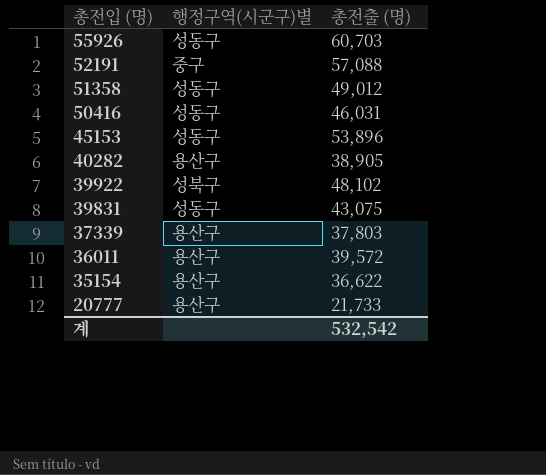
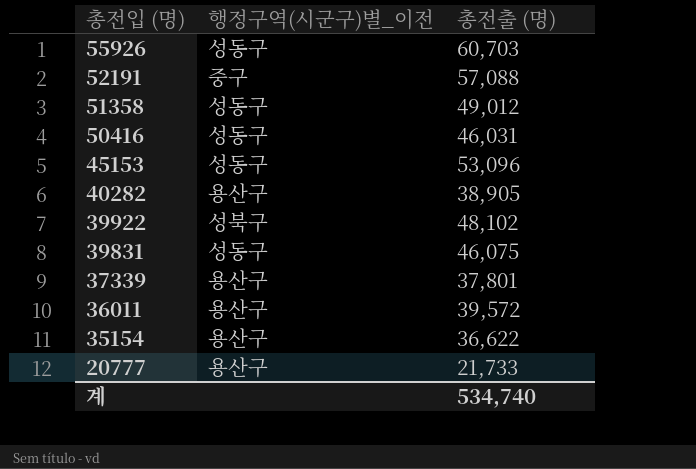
column name: 행정구역(시군구)별 -> 행정구역(시군구)별_이전
45153 | 총전출 (명): 53,896 -> 53,096
39831 | 총전출 (명): 43,075 -> 46,075
37339 | 총전출 (명): 37,803 -> 37,801
계 | 총전출 (명): 532,542 -> 534,740

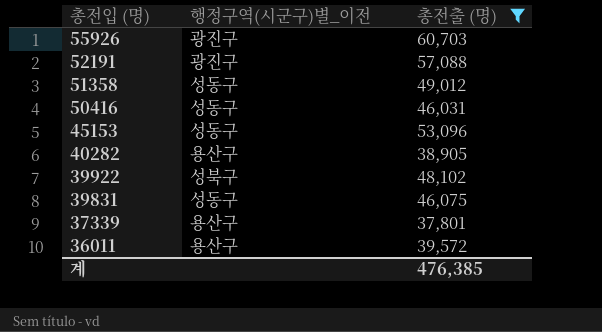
filter: none -> 총전출 (명) >= 37,801
55926 | 행정구역(시군구)별_이전: 성동구 -> 광진구
52191 | 행정구역(시군구)별_이전: 중구 -> 광진구
계 | 총전출 (명): 534,740 -> 476,385

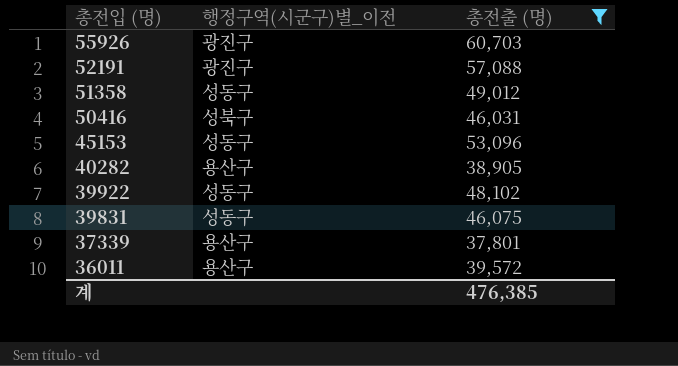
50416 | 행정구역(시군구)별_이전: 성동구 -> 성북구
39922 | 행정구역(시군구)별_이전: 성북구 -> 성동구

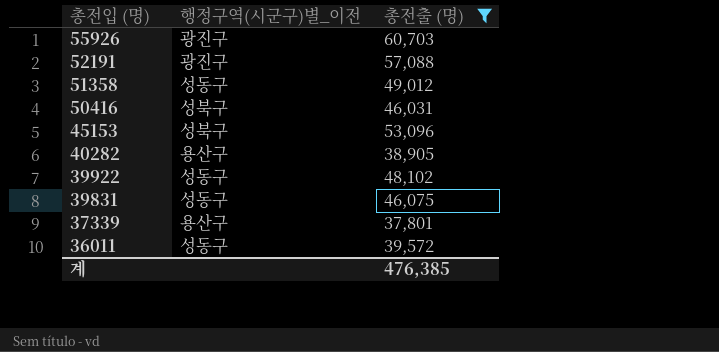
45153 | 행정구역(시군구)별_이전: 성동구 -> 성북구
36011 | 행정구역(시군구)별_이전: 용산구 -> 성동구

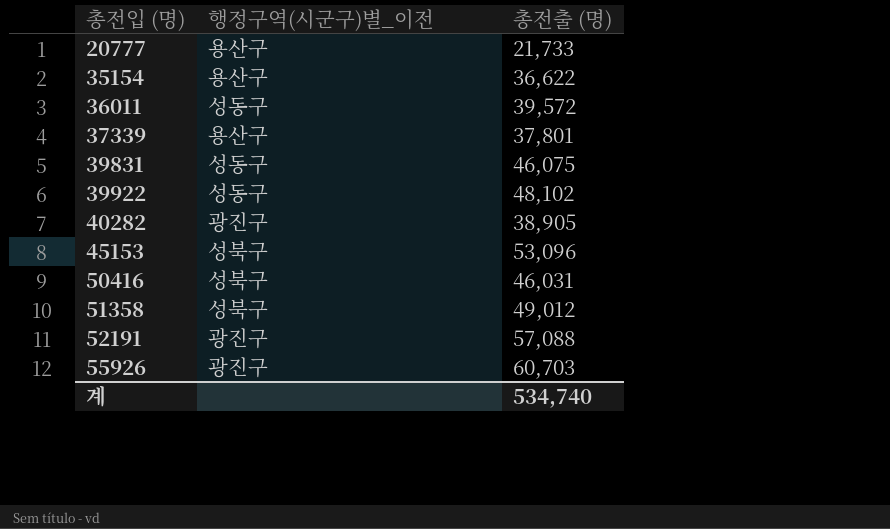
filter: 총전출 (명) >= 37,801 -> none
row order: 총전입 (명) descending -> 총전입 (명) ascending
40282 | 행정구역(시군구)별_이전: 용산구 -> 광진구
51358 | 행정구역(시군구)별_이전: 성동구 -> 성북구
계 | 총전출 (명): 476,385 -> 534,740

